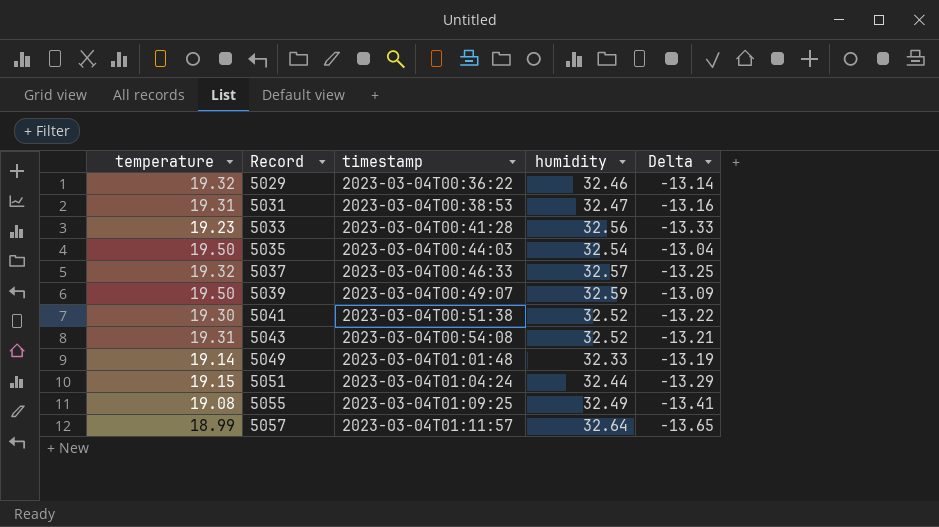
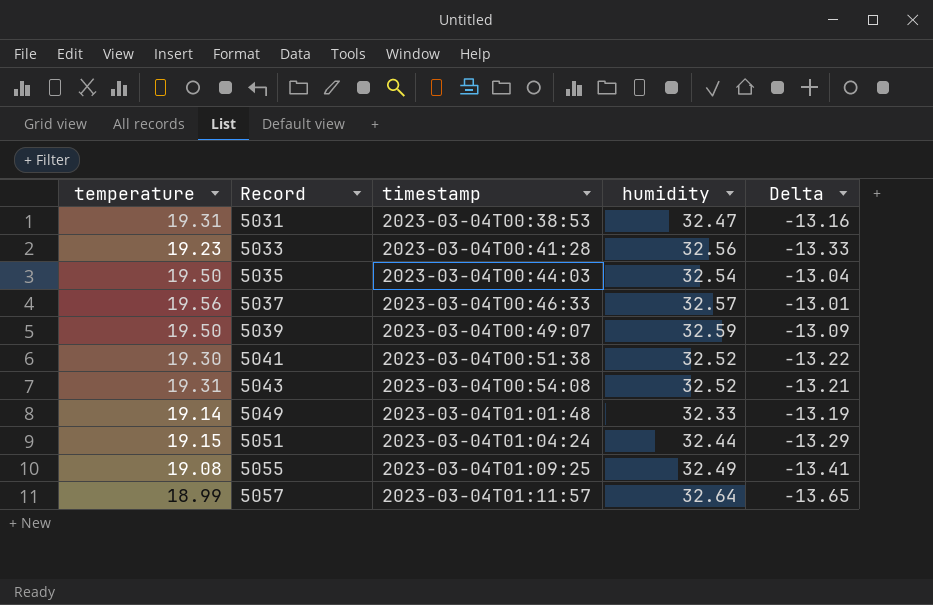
row 5029: 19.32 | 2023-03-04T00:36:22 | 32.46 | -13.14 -> none
5037 | temperature: 19.32 -> 19.56
5037 | Delta: -13.25 -> -13.01

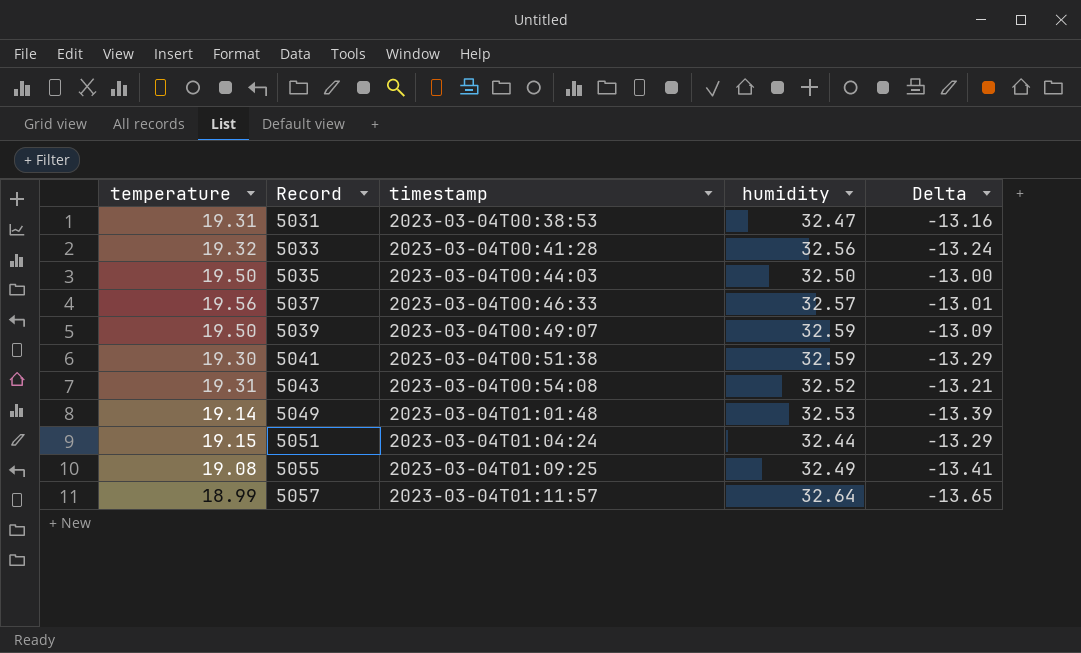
5033 | temperature: 19.23 -> 19.32
5033 | Delta: -13.33 -> -13.24
5035 | humidity: 32.54 -> 32.50
5035 | Delta: -13.04 -> -13.00
5041 | humidity: 32.52 -> 32.59
5041 | Delta: -13.22 -> -13.29
5049 | humidity: 32.33 -> 32.53
5049 | Delta: -13.19 -> -13.39

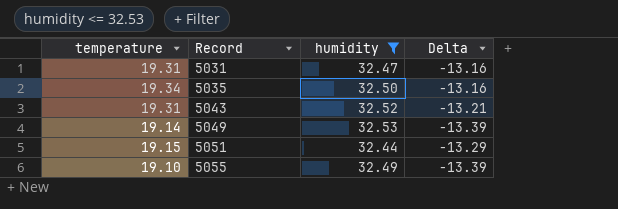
filter: none -> humidity <= 32.53
column timestamp | position: 3 -> none
5035 | temperature: 19.50 -> 19.34
5035 | Delta: -13.00 -> -13.16
5055 | temperature: 19.08 -> 19.10
5055 | Delta: -13.41 -> -13.39

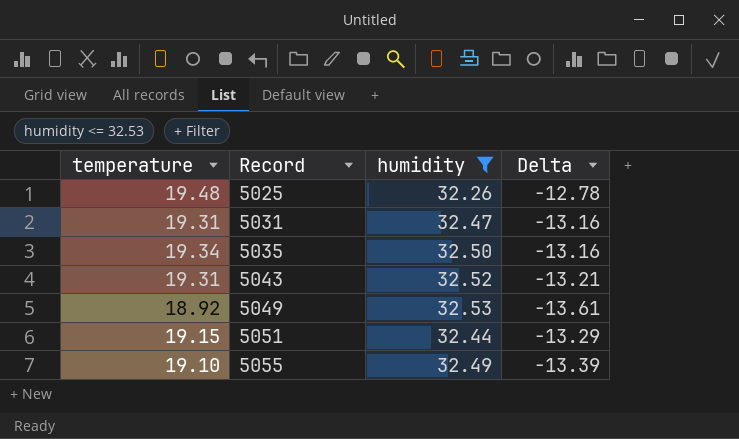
row 5025: none -> 19.48 | 32.26 | -12.78
5049 | temperature: 19.14 -> 18.92
5049 | Delta: -13.39 -> -13.61

